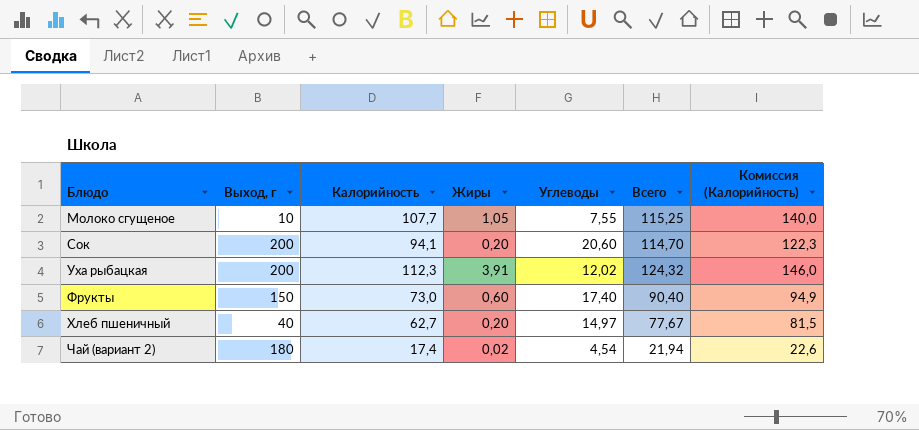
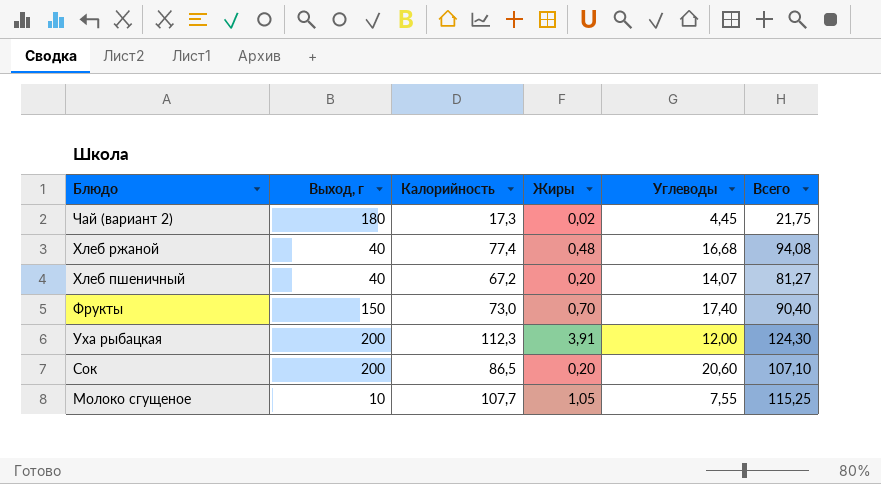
row order: Блюдо ascending -> Блюдо descending
column Комиссия (Калорийность) | formula: [Калорийность] * 1,3 -> none
Чай (вариант 2) | Калорийность: 17,4 -> 17,3
Чай (вариант 2) | Углеводы: 4,54 -> 4,45
Чай (вариант 2) | Всего: 21,94 -> 21,75
row Хлеб ржаной: none -> 40 | 77,4 | 0,48 | 16,68 | 94,08
Хлеб пшеничный | Калорийность: 62,7 -> 67,2
Хлеб пшеничный | Углеводы: 14,97 -> 14,07
Хлеб пшеничный | Всего: 77,67 -> 81,27
Фрукты | Жиры: 0,60 -> 0,70
Уха рыбацкая | Углеводы: 12,02 -> 12,00
Уха рыбацкая | Всего: 124,32 -> 124,30
Сок | Калорийность: 94,1 -> 86,5
Сок | Всего: 114,70 -> 107,10

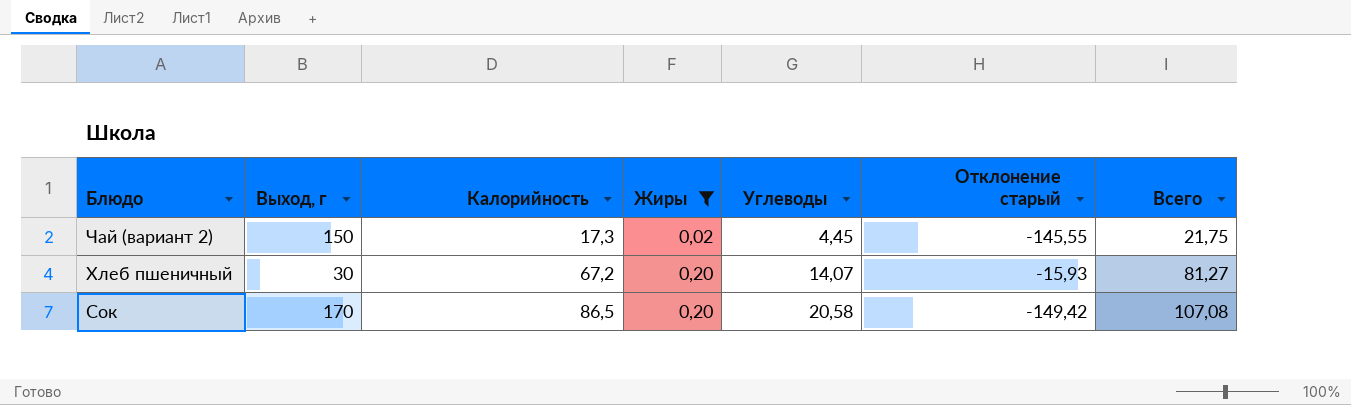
filter: none -> Жиры <= 0,20
column Отклонение старый | formula: none -> [Углеводы] - [Выход, г]
Чай (вариант 2) | Выход, г: 180 -> 150
Хлеб пшеничный | Выход, г: 40 -> 30
Сок | Выход, г: 200 -> 170
Сок | Углеводы: 20,60 -> 20,58
Сок | Всего: 107,10 -> 107,08

